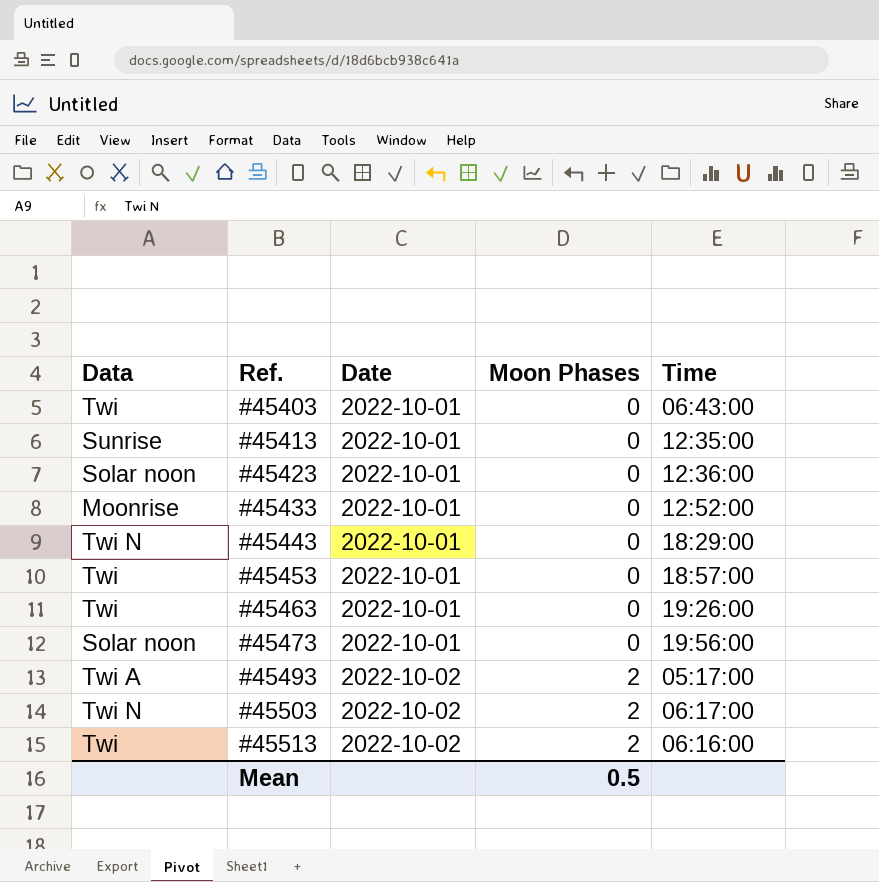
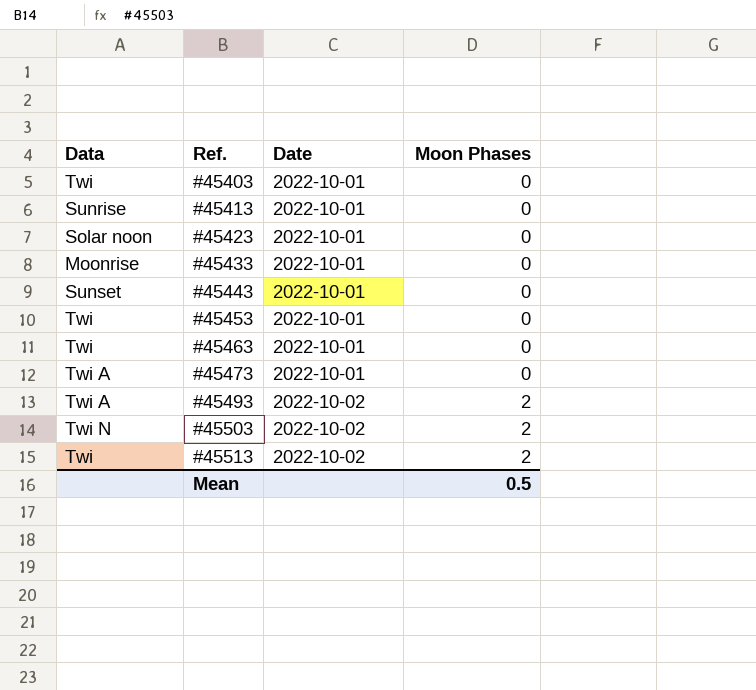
column Time | position: 5 -> none
#45443 | Data: Twi N -> Sunset
#45473 | Data: Solar noon -> Twi A

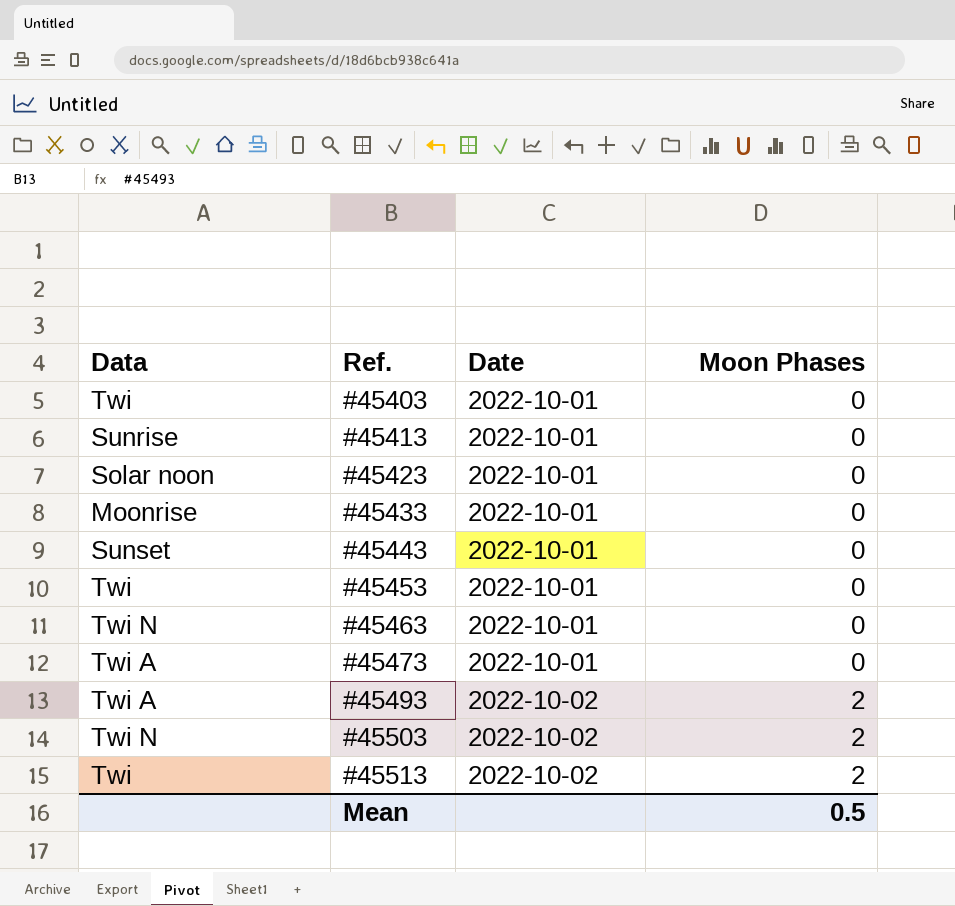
#45463 | Data: Twi -> Twi N

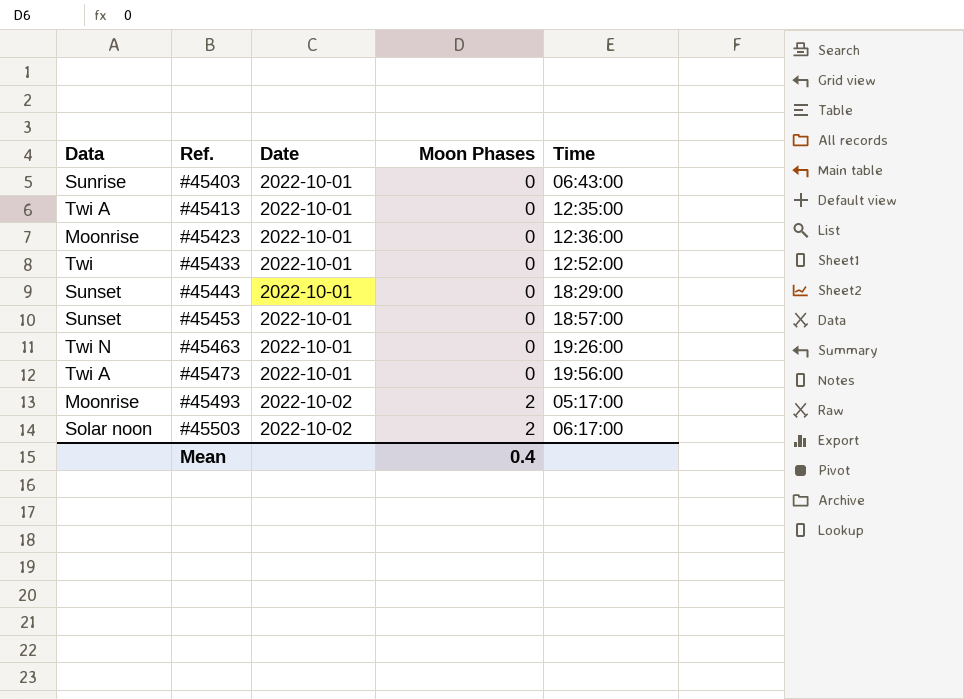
column Time | position: none -> 5
row #45513: Twi | 2022-10-02 | 2 -> none
#45403 | Data: Twi -> Sunrise
#45413 | Data: Sunrise -> Twi A
#45423 | Data: Solar noon -> Moonrise
#45433 | Data: Moonrise -> Twi
#45453 | Data: Twi -> Sunset
#45493 | Data: Twi A -> Moonrise
#45503 | Data: Twi N -> Solar noon
Mean | Moon Phases: 0.5 -> 0.4

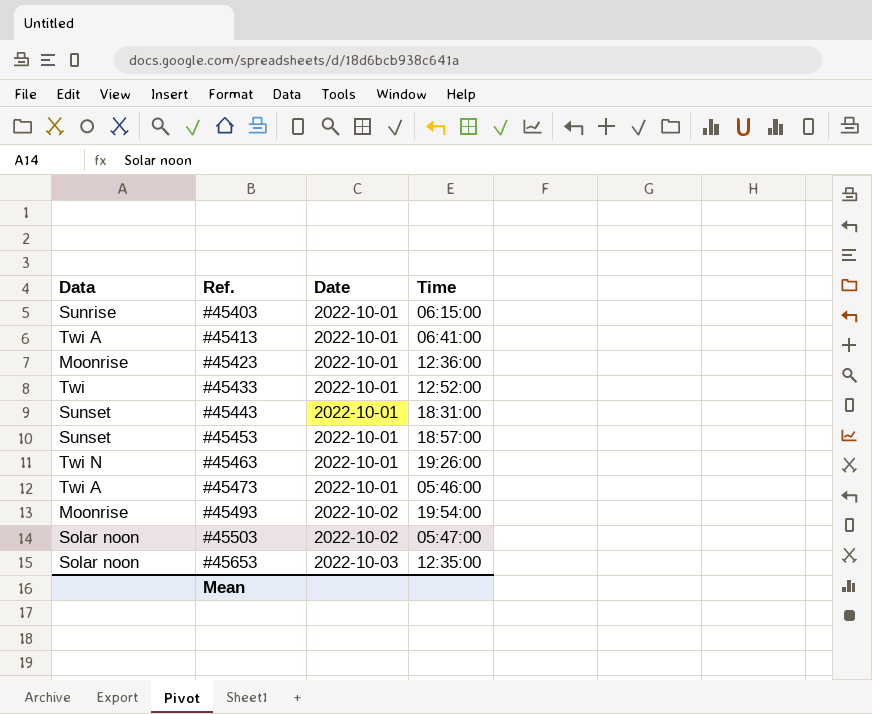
column Moon Phases | position: 4 -> none
#45403 | Time: 06:43:00 -> 06:15:00
#45413 | Time: 12:35:00 -> 06:41:00
#45443 | Time: 18:29:00 -> 18:31:00
#45473 | Time: 19:56:00 -> 05:46:00
#45493 | Time: 05:17:00 -> 19:54:00
#45503 | Time: 06:17:00 -> 05:47:00
row #45653: none -> Solar noon | 2022-10-03 | 12:35:00

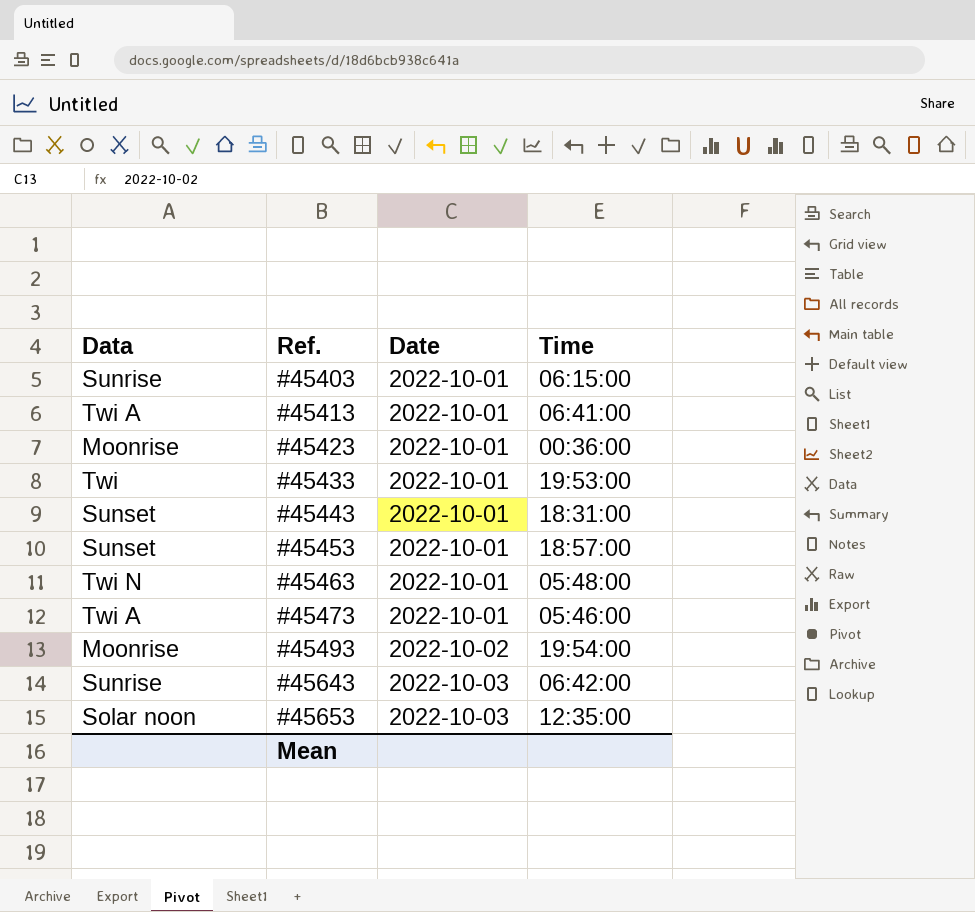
row #45503: Solar noon | 2022-10-02 | 05:47:00 -> none
#45423 | Time: 12:36:00 -> 00:36:00
#45433 | Time: 12:52:00 -> 19:53:00
#45463 | Time: 19:26:00 -> 05:48:00
row #45643: none -> Sunrise | 2022-10-03 | 06:42:00

